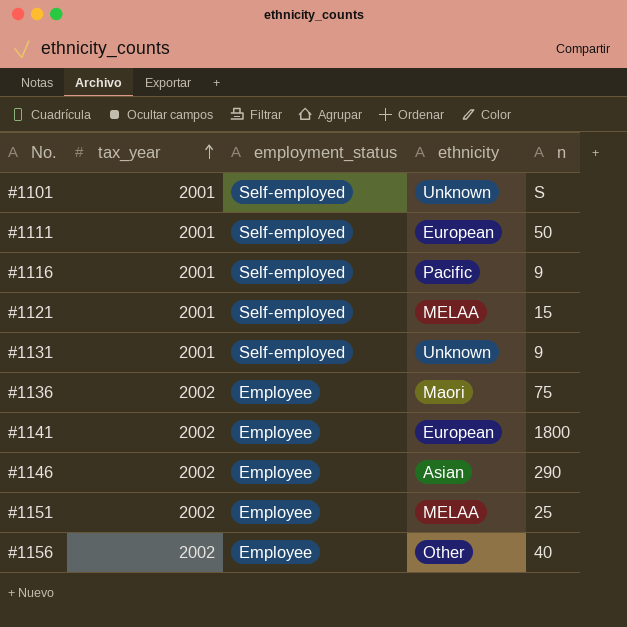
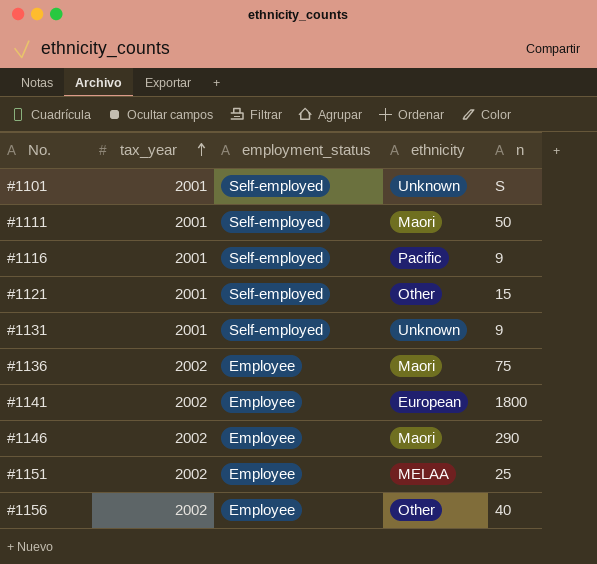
#1111 | ethnicity: European -> Maori
#1121 | ethnicity: MELAA -> Other
#1146 | ethnicity: Asian -> Maori

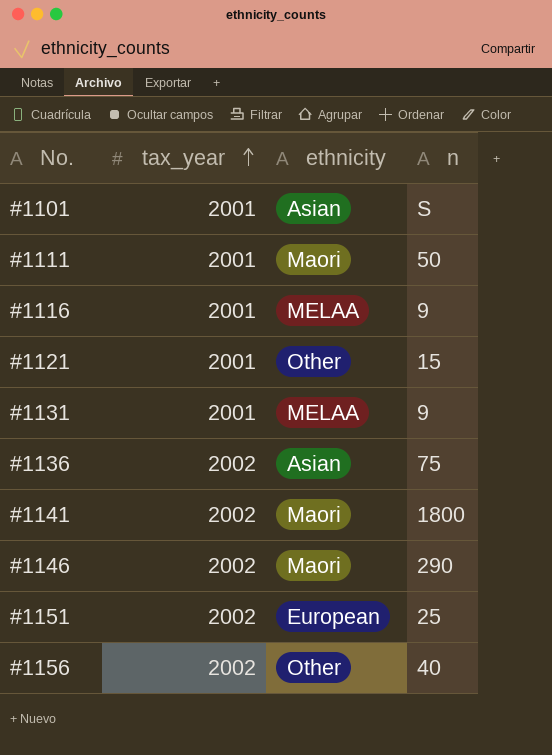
column employment_status | position: 3 -> none
#1101 | ethnicity: Unknown -> Asian
#1116 | ethnicity: Pacific -> MELAA
#1131 | ethnicity: Unknown -> MELAA
#1136 | ethnicity: Maori -> Asian
#1141 | ethnicity: European -> Maori
#1151 | ethnicity: MELAA -> European

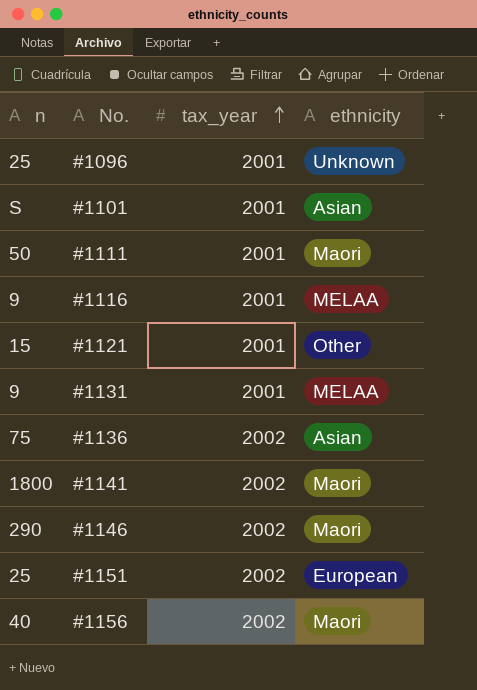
column n | position: 4 -> 1
row #1096: none -> 25 | 2001 | Unknown
#1156 | ethnicity: Other -> Maori

